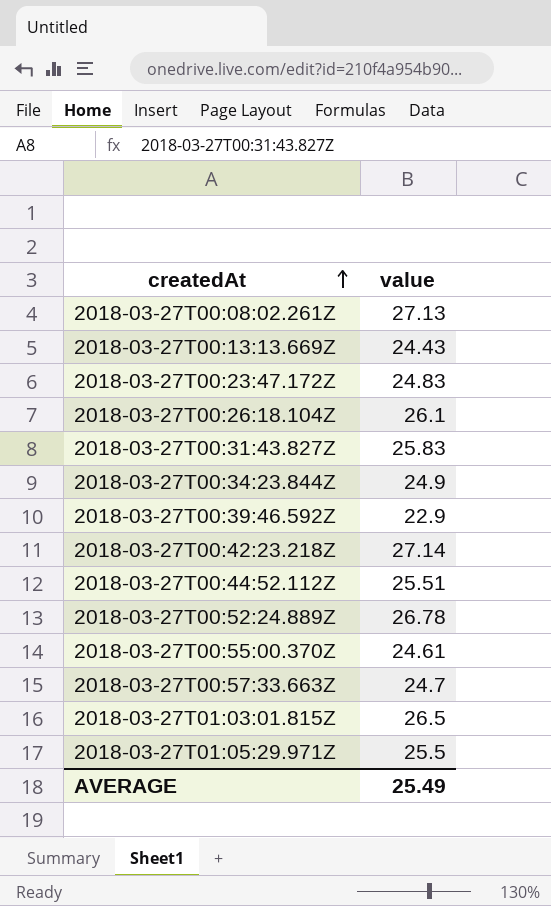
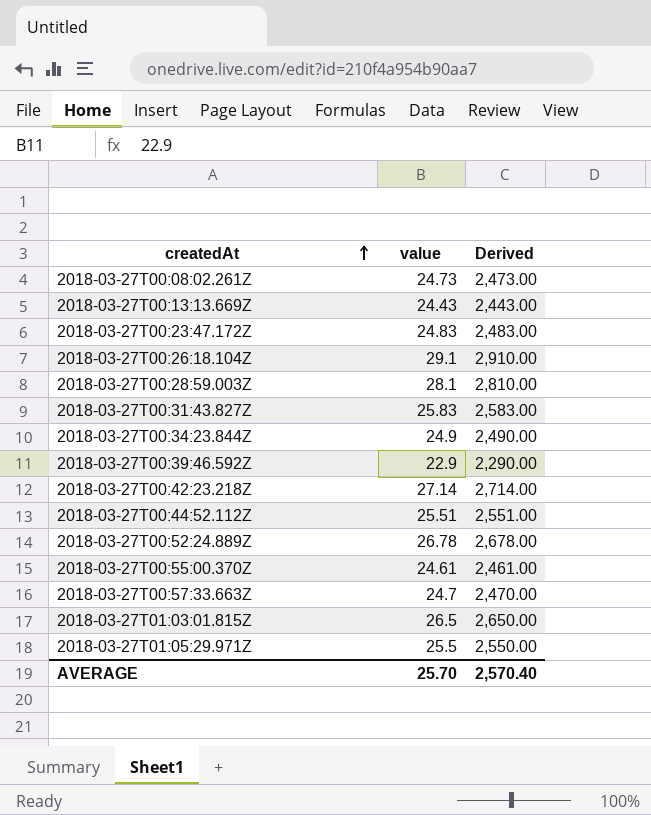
column Derived | formula: none -> [value] * 100
2018-03-27T00:08:02.261Z | value: 27.13 -> 24.73
2018-03-27T00:26:18.104Z | value: 26.1 -> 29.1
row 2018-03-27T00:28:59.003Z: none -> 28.1 | 2,810.00
AVERAGE | value: 25.49 -> 25.70

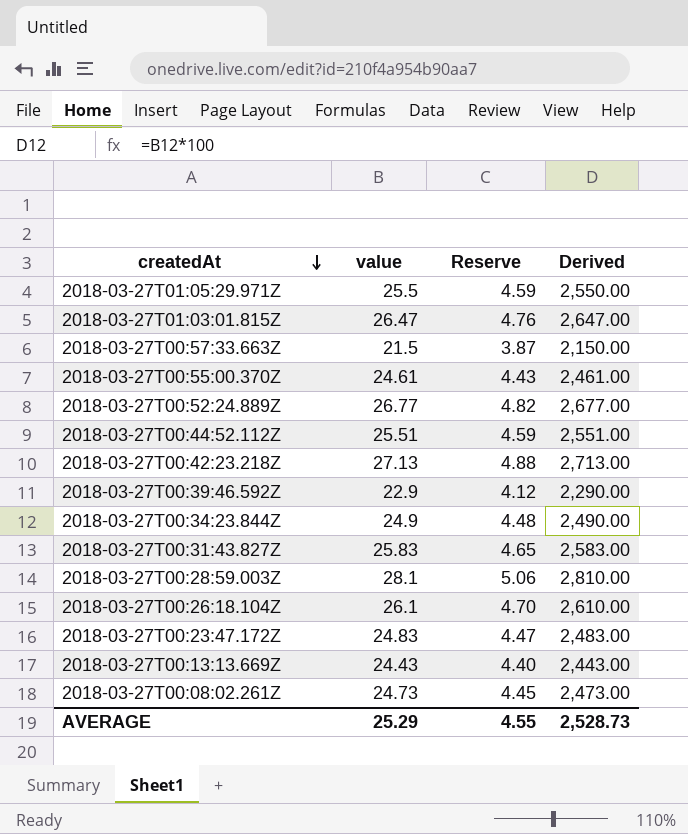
row order: createdAt ascending -> createdAt descending
column Reserve | formula: none -> [value] * 0.18
2018-03-27T01:03:01.815Z | value: 26.5 -> 26.47
2018-03-27T01:03:01.815Z | Derived: 2,650.00 -> 2,647.00
2018-03-27T00:57:33.663Z | value: 24.7 -> 21.5
2018-03-27T00:57:33.663Z | Derived: 2,470.00 -> 2,150.00
2018-03-27T00:52:24.889Z | value: 26.78 -> 26.77
2018-03-27T00:52:24.889Z | Derived: 2,678.00 -> 2,677.00
2018-03-27T00:42:23.218Z | value: 27.14 -> 27.13
2018-03-27T00:42:23.218Z | Derived: 2,714.00 -> 2,713.00
2018-03-27T00:26:18.104Z | value: 29.1 -> 26.1
2018-03-27T00:26:18.104Z | Derived: 2,910.00 -> 2,610.00
AVERAGE | value: 25.70 -> 25.29
AVERAGE | Derived: 2,570.40 -> 2,528.73

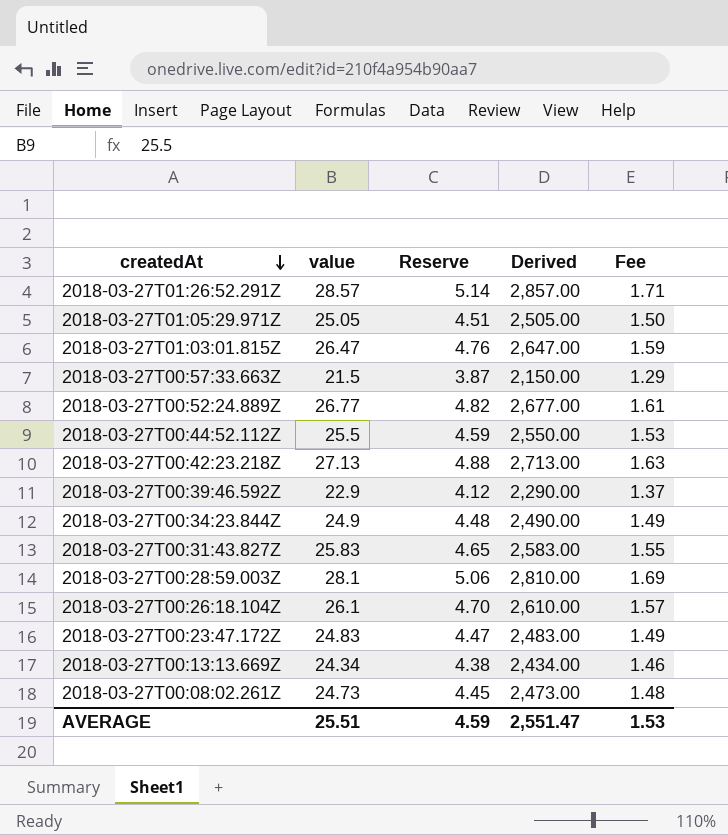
column Fee | formula: none -> [value] * 0.06
row 2018-03-27T00:55:00.370Z: 24.61 | 4.43 | 2,461.00 -> none
row 2018-03-27T01:26:52.291Z: none -> 28.57 | 5.14 | 2,857.00 | 1.71
2018-03-27T01:05:29.971Z | value: 25.5 -> 25.05
2018-03-27T01:05:29.971Z | Reserve: 4.59 -> 4.51
2018-03-27T01:05:29.971Z | Derived: 2,550.00 -> 2,505.00
2018-03-27T00:44:52.112Z | value: 25.51 -> 25.5
2018-03-27T00:44:52.112Z | Derived: 2,551.00 -> 2,550.00
2018-03-27T00:13:13.669Z | value: 24.43 -> 24.34
2018-03-27T00:13:13.669Z | Reserve: 4.40 -> 4.38
2018-03-27T00:13:13.669Z | Derived: 2,443.00 -> 2,434.00
AVERAGE | value: 25.29 -> 25.51
AVERAGE | Reserve: 4.55 -> 4.59
AVERAGE | Derived: 2,528.73 -> 2,551.47

